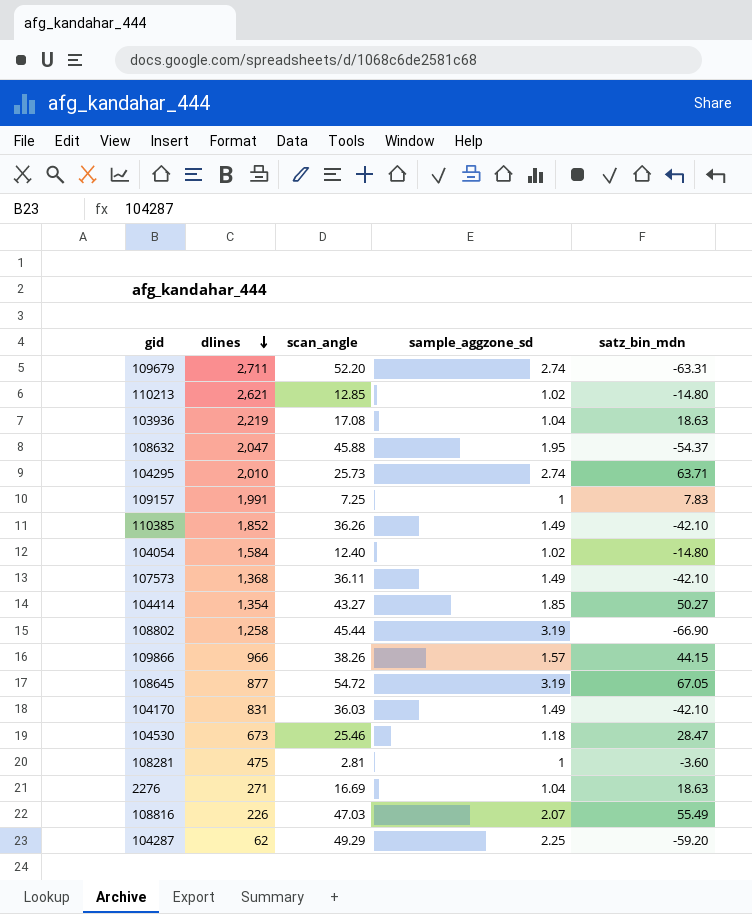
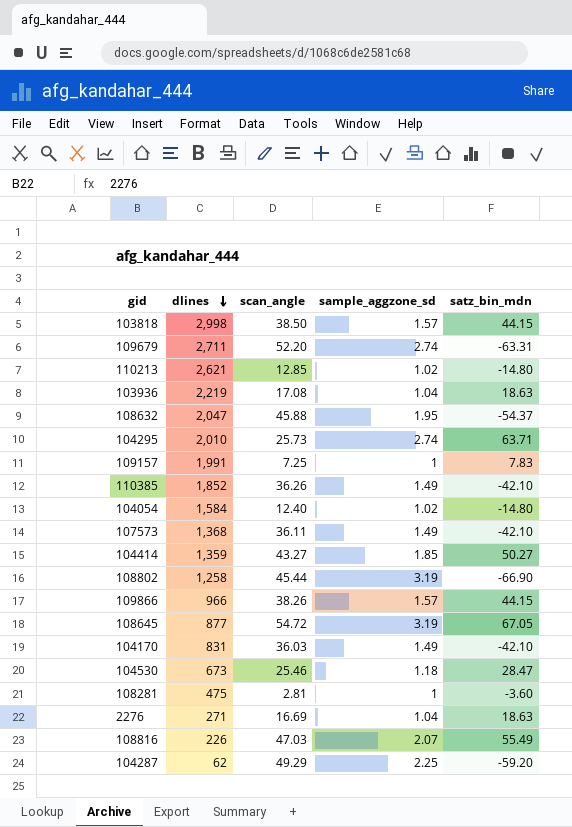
row 103818: none -> 2,998 | 38.50 | 1.57 | 44.15
104414 | dlines: 1,354 -> 1,359

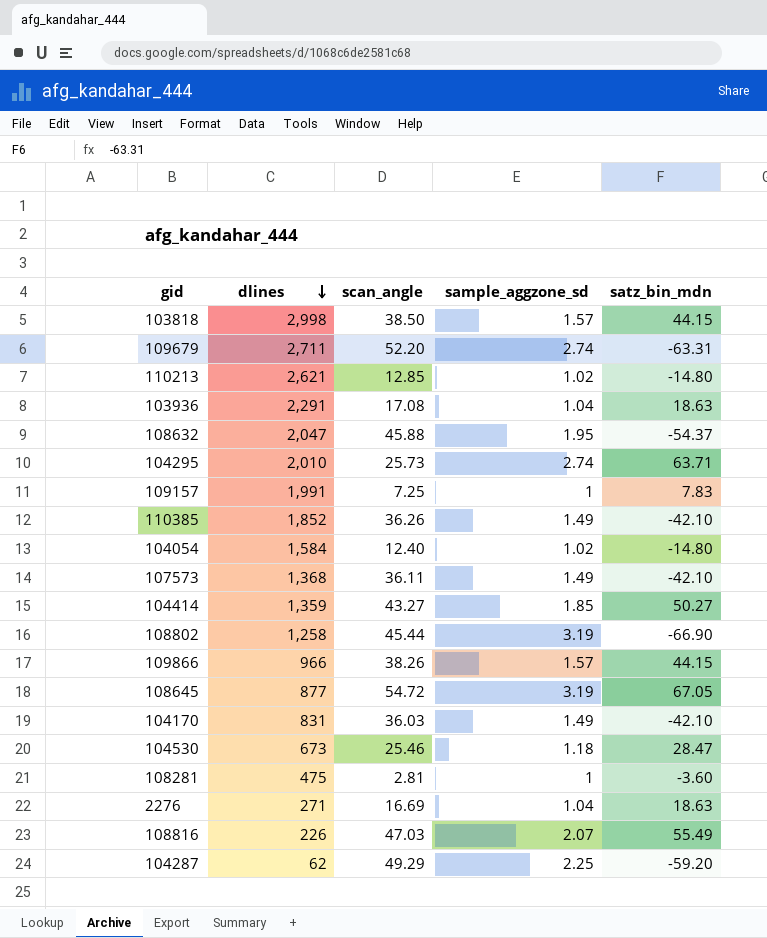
103936 | dlines: 2,219 -> 2,291

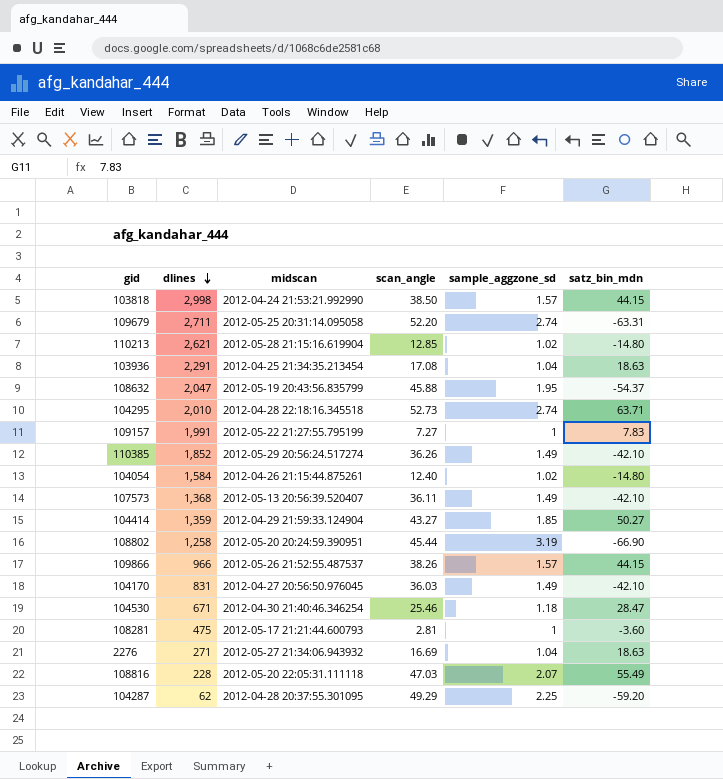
column midscan | position: none -> 3
row 108645: 877 | 54.72 | 3.19 | 67.05 -> none
104295 | scan_angle: 25.73 -> 52.73
109157 | scan_angle: 7.25 -> 7.27
104530 | dlines: 673 -> 671
108816 | dlines: 226 -> 228

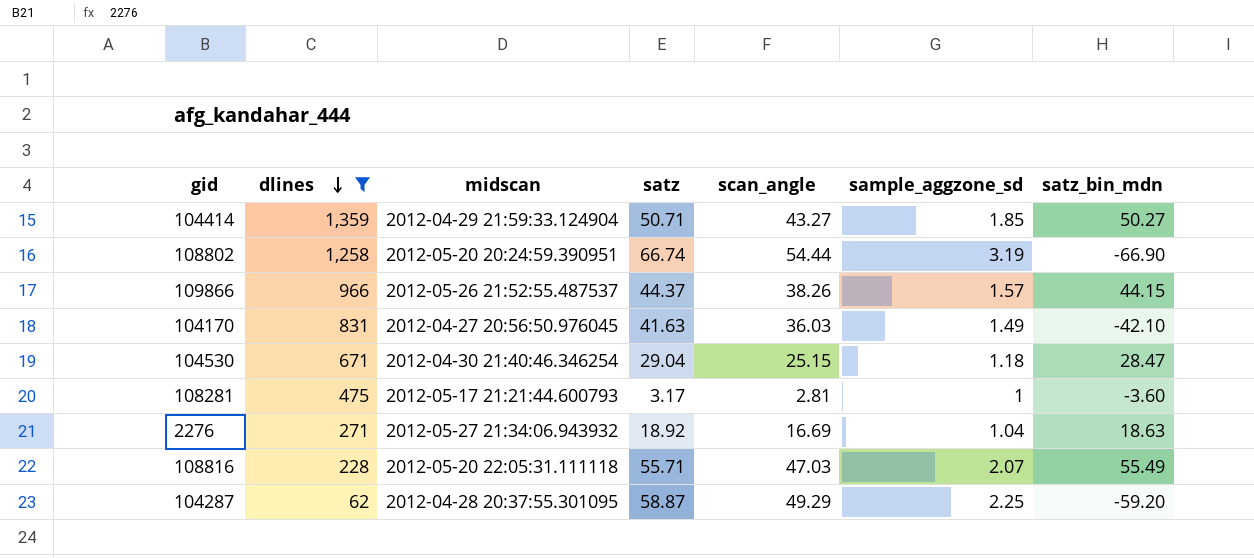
filter: none -> dlines <= 1,359
column satz | position: none -> 4
108802 | scan_angle: 45.44 -> 54.44
104530 | scan_angle: 25.46 -> 25.15

